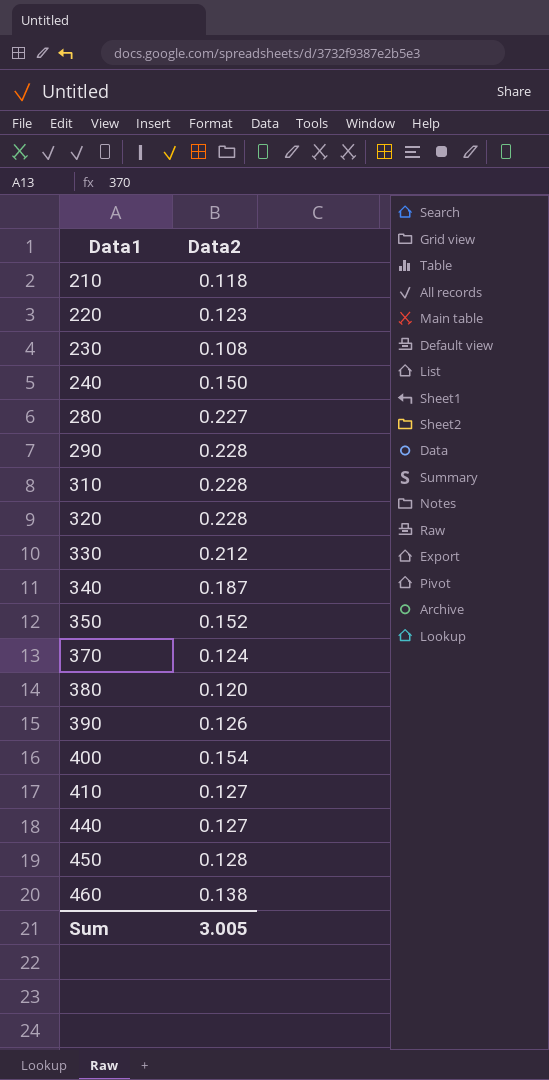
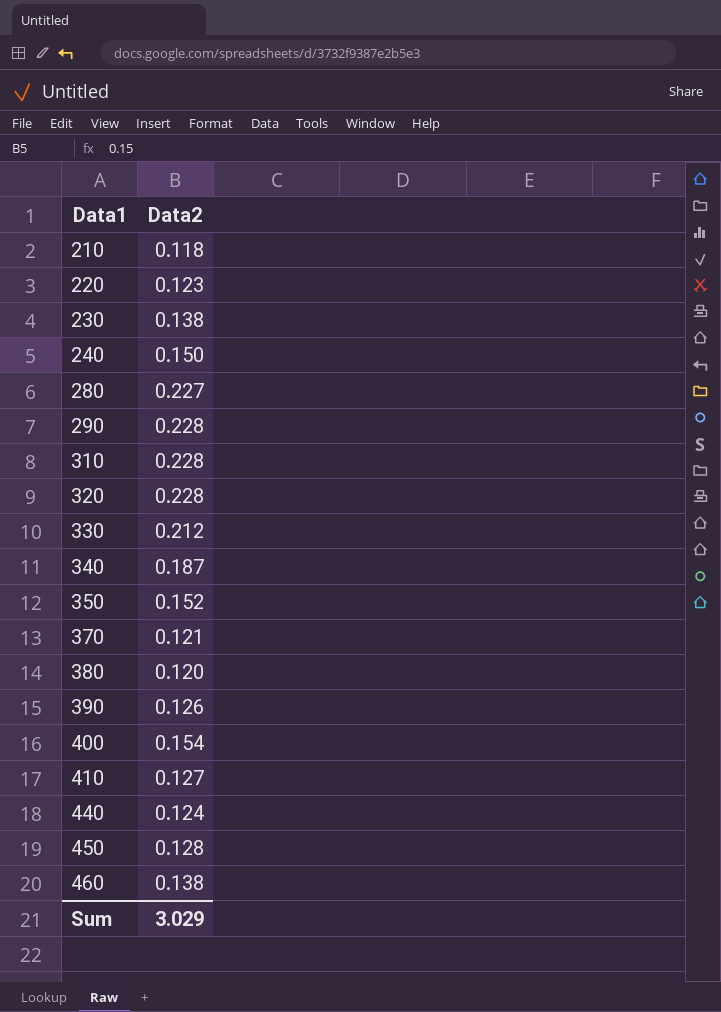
230 | Data2: 0.108 -> 0.138
370 | Data2: 0.124 -> 0.121
440 | Data2: 0.127 -> 0.124
Sum | Data2: 3.005 -> 3.029

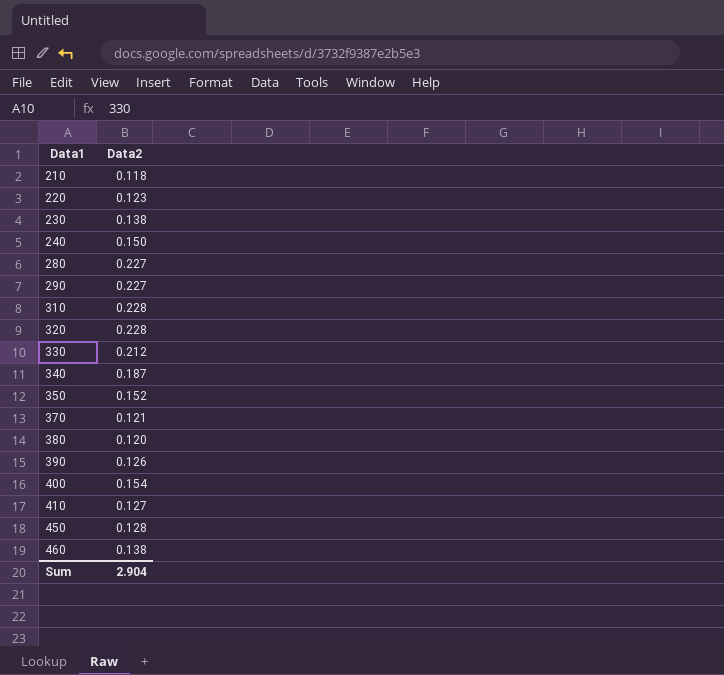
row 440: 0.124 -> none
290 | Data2: 0.228 -> 0.227
Sum | Data2: 3.029 -> 2.904

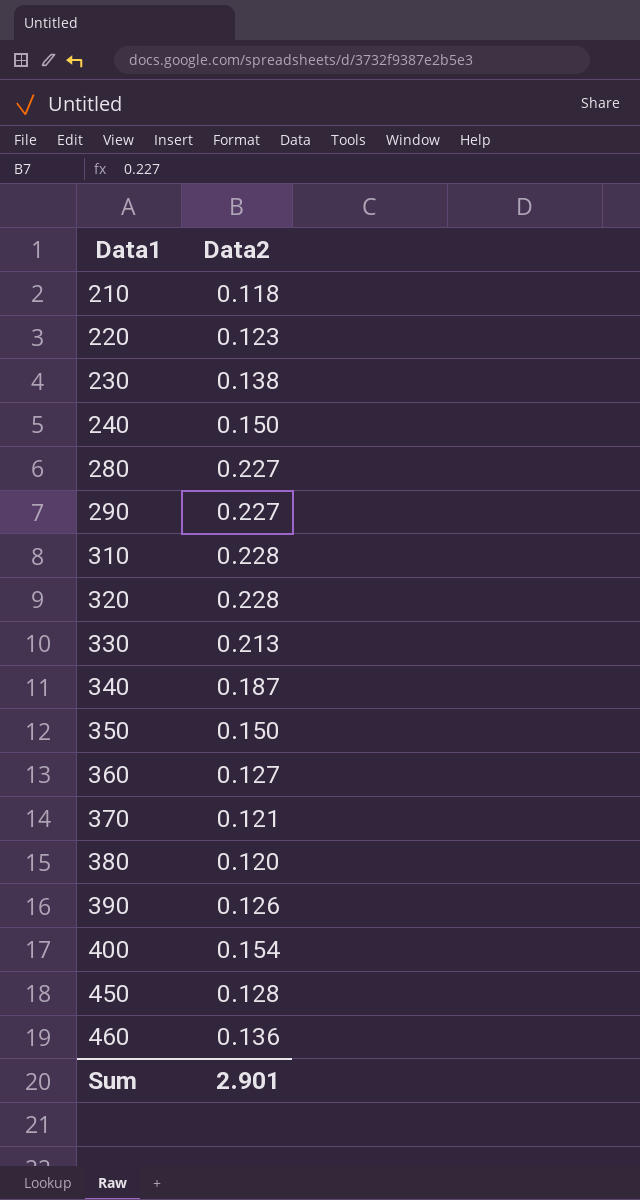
row 410: 0.127 -> none
330 | Data2: 0.212 -> 0.213
350 | Data2: 0.152 -> 0.150
row 360: none -> 0.127
460 | Data2: 0.138 -> 0.136
Sum | Data2: 2.904 -> 2.901

